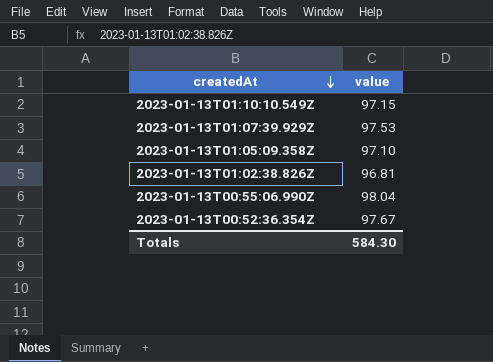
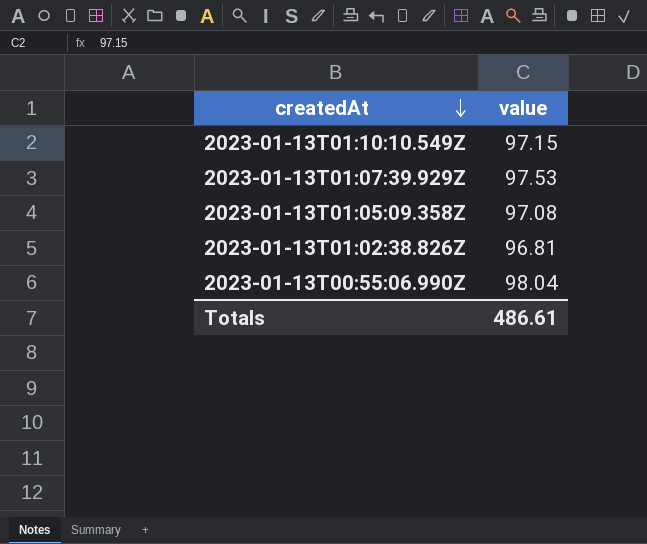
row 2023-01-13T00:52:36.354Z: 97.67 -> none
2023-01-13T01:05:09.358Z | value: 97.10 -> 97.08
Totals | value: 584.30 -> 486.61

